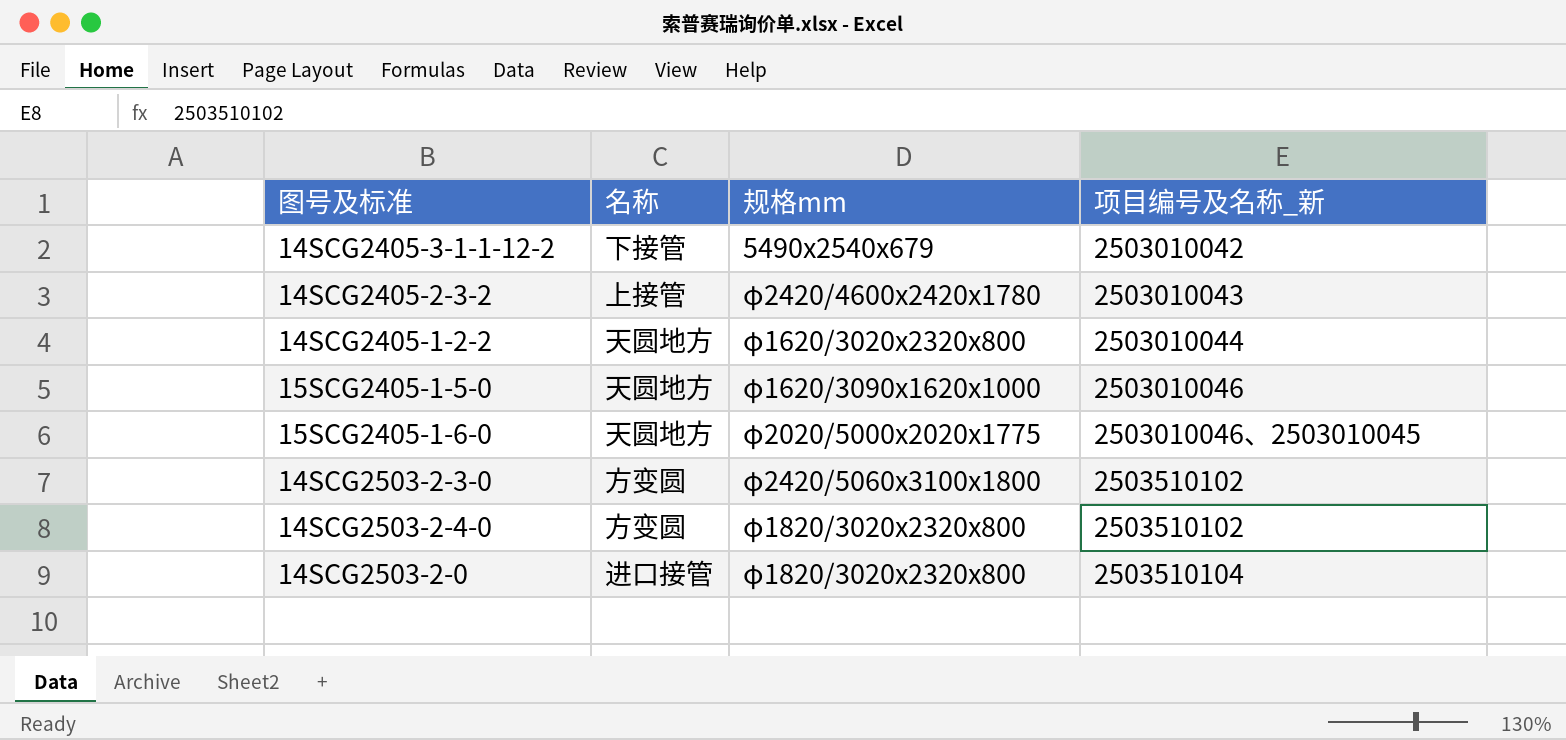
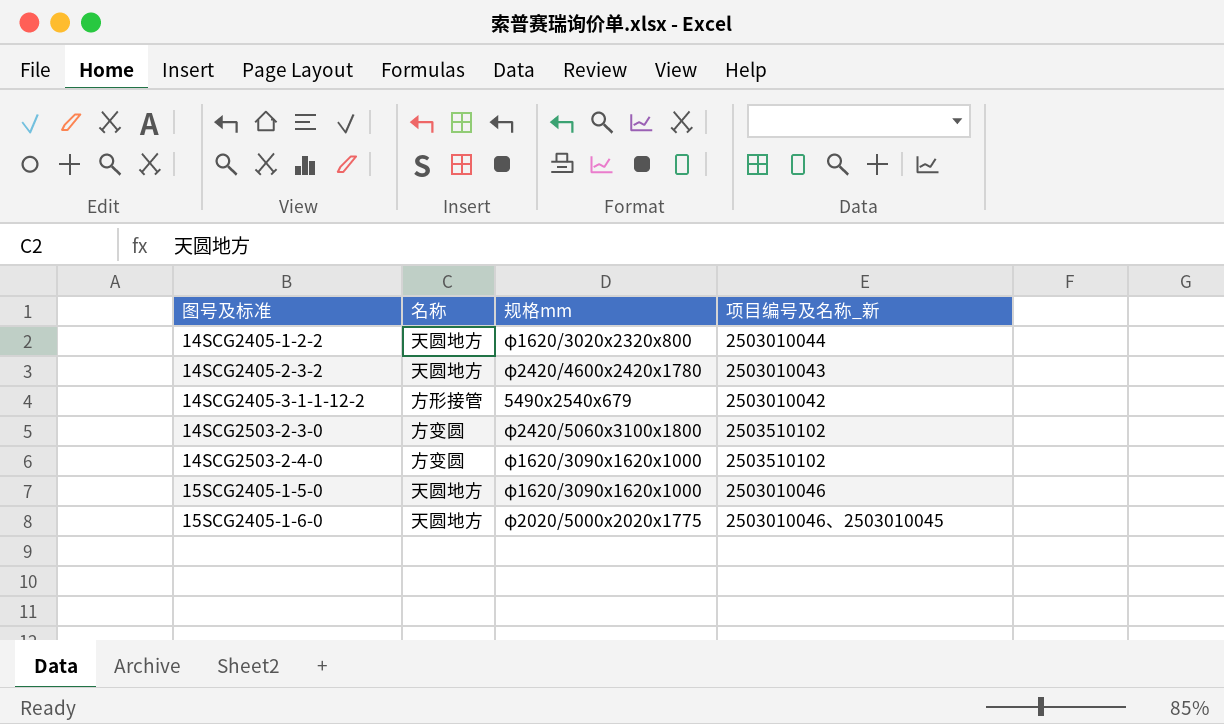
row order: 项目编号及名称_新 ascending -> 图号及标准 ascending
row 14SCG2503-2-0: 进口接管 | φ1820/3020x2320x800 | 2503510104 -> none
14SCG2405-2-3-2 | 名称: 上接管 -> 天圆地方
14SCG2405-3-1-1-12-2 | 名称: 下接管 -> 方形接管
14SCG2503-2-4-0 | 规格mm: φ1820/3020x2320x800 -> φ1620/3090x1620x1000

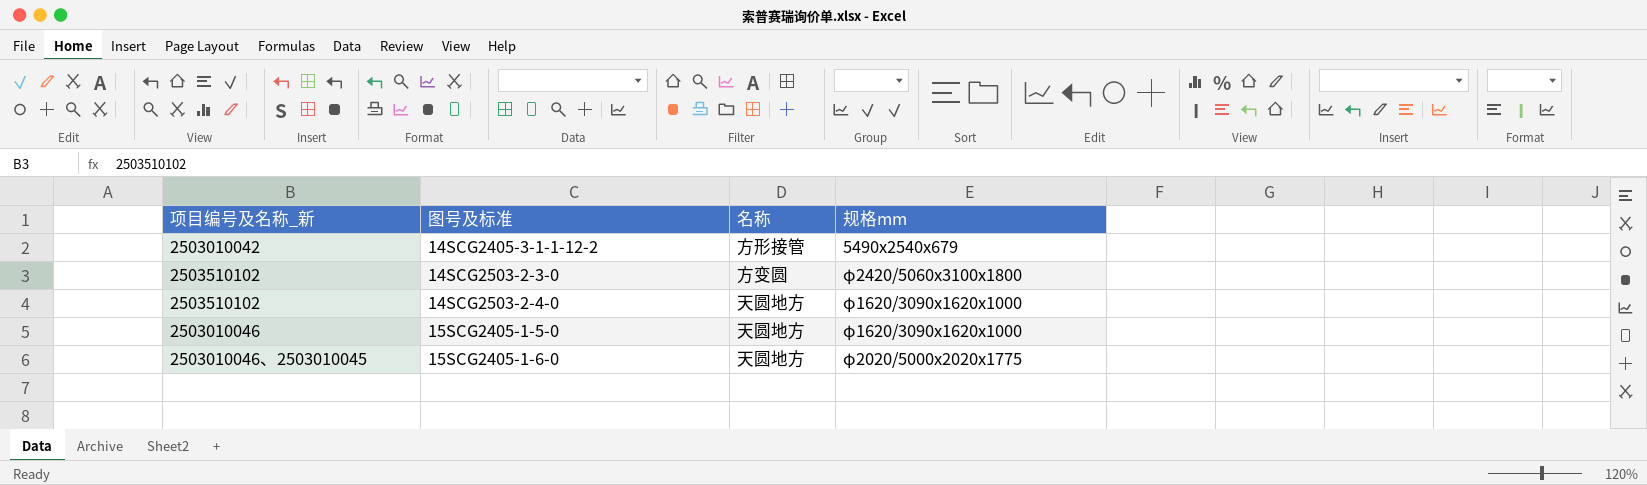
column 项目编号及名称_新 | position: 4 -> 1
row 14SCG2405-1-2-2: 天圆地方 | φ1620/3020x2320x800 | 2503010044 -> none
row 14SCG2405-2-3-2: 天圆地方 | φ2420/4600x2420x1780 | 2503010043 -> none
14SCG2503-2-4-0 | 名称: 方变圆 -> 天圆地方

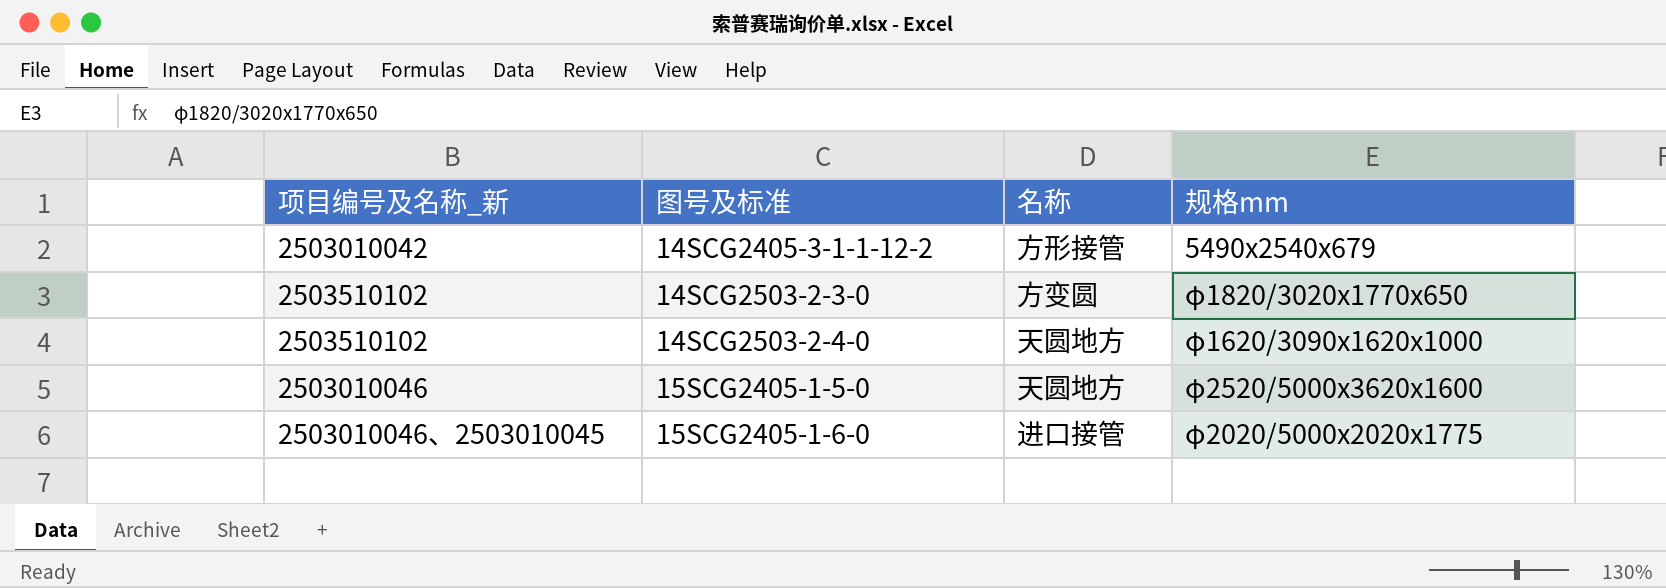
14SCG2503-2-3-0 | 规格mm: φ2420/5060x3100x1800 -> φ1820/3020x1770x650
15SCG2405-1-5-0 | 规格mm: φ1620/3090x1620x1000 -> φ2520/5000x3620x1600
15SCG2405-1-6-0 | 名称: 天圆地方 -> 进口接管

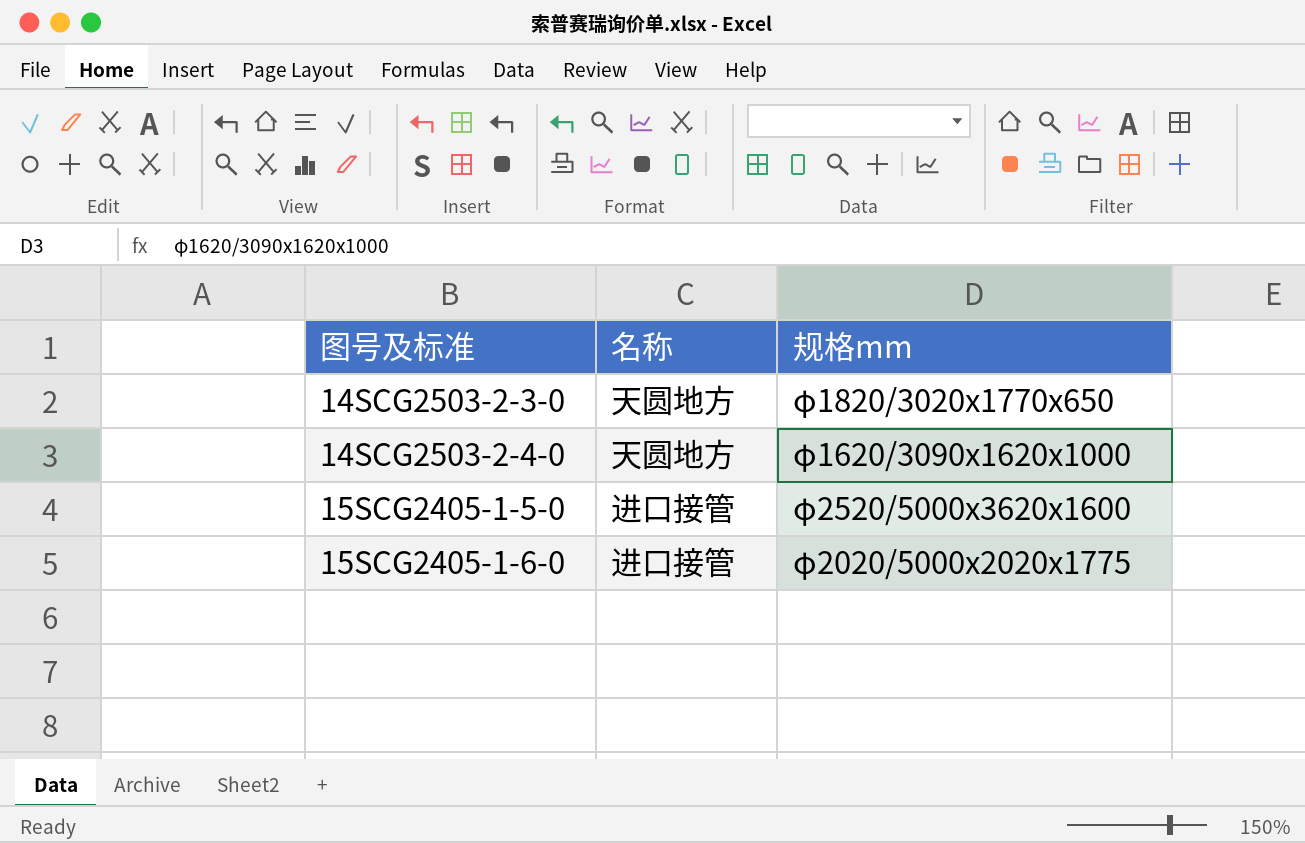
column 项目编号及名称_新 | position: 1 -> none
row 14SCG2405-3-1-1-12-2: 2503010042 | 方形接管 | 5490x2540x679 -> none
14SCG2503-2-3-0 | 名称: 方变圆 -> 天圆地方
15SCG2405-1-5-0 | 名称: 天圆地方 -> 进口接管

